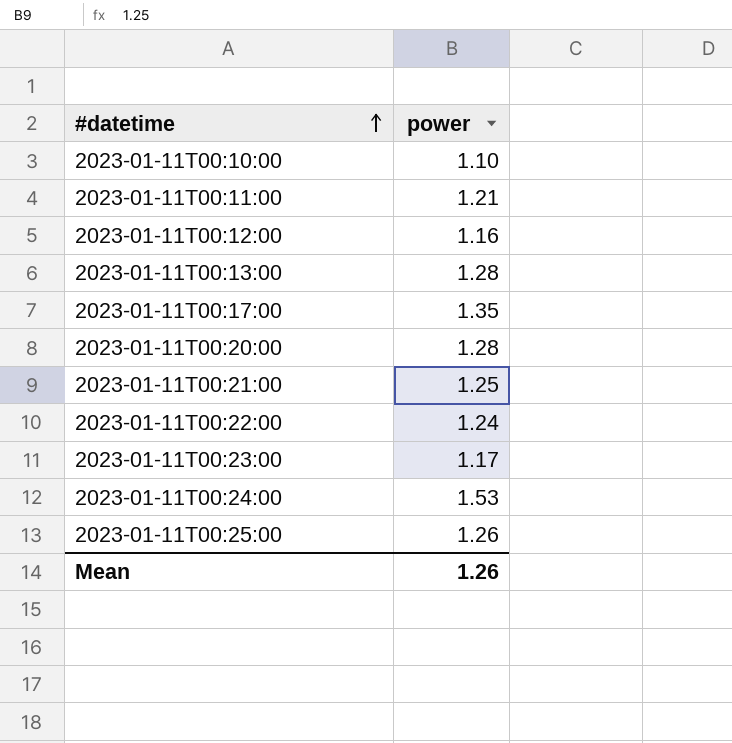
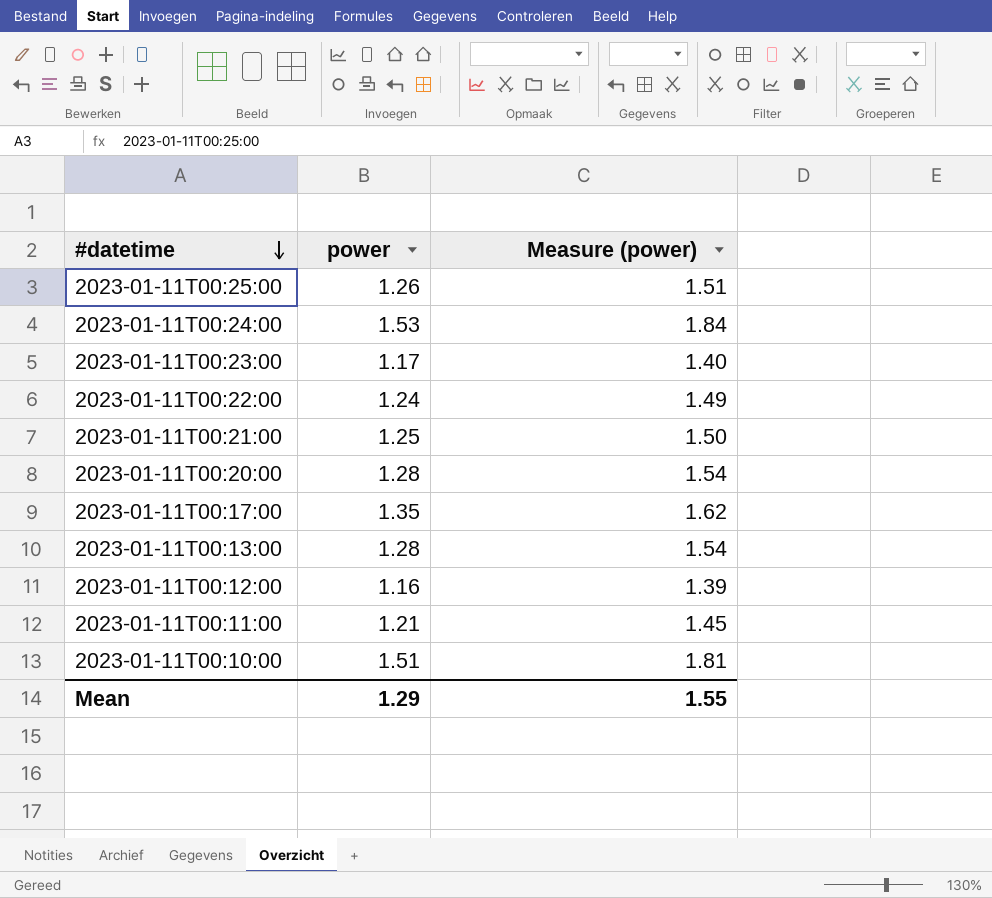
row order: #datetime ascending -> #datetime descending
column Measure (power) | formula: none -> [power] * 1.2
2023-01-11T00:10:00 | power: 1.10 -> 1.51
Mean | power: 1.26 -> 1.29

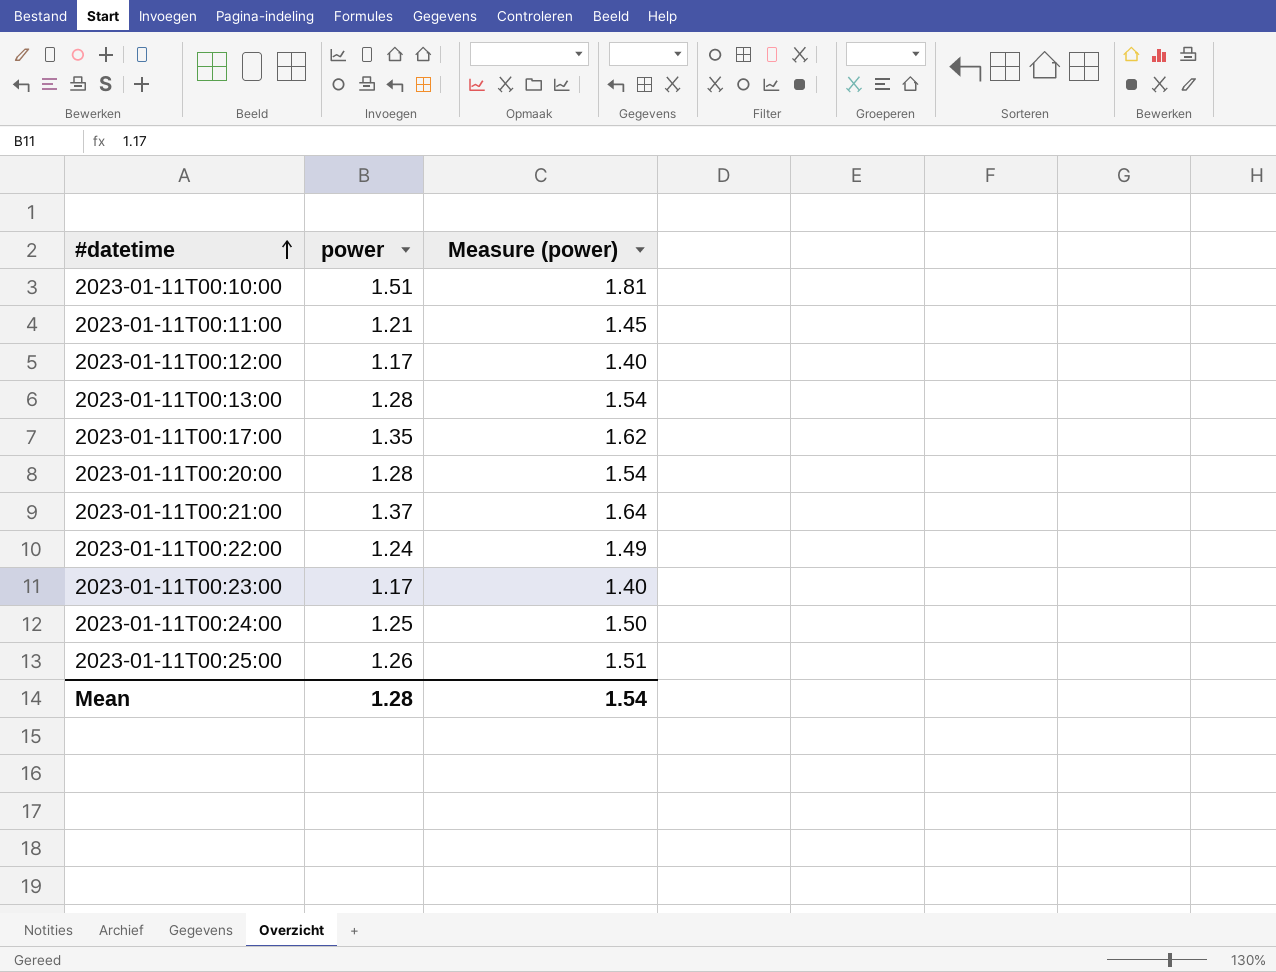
row order: #datetime descending -> #datetime ascending
2023-01-11T00:12:00 | power: 1.16 -> 1.17
2023-01-11T00:12:00 | Measure (power): 1.39 -> 1.40
2023-01-11T00:21:00 | power: 1.25 -> 1.37
2023-01-11T00:21:00 | Measure (power): 1.50 -> 1.64
2023-01-11T00:24:00 | power: 1.53 -> 1.25
2023-01-11T00:24:00 | Measure (power): 1.84 -> 1.50
Mean | power: 1.29 -> 1.28
Mean | Measure (power): 1.55 -> 1.54

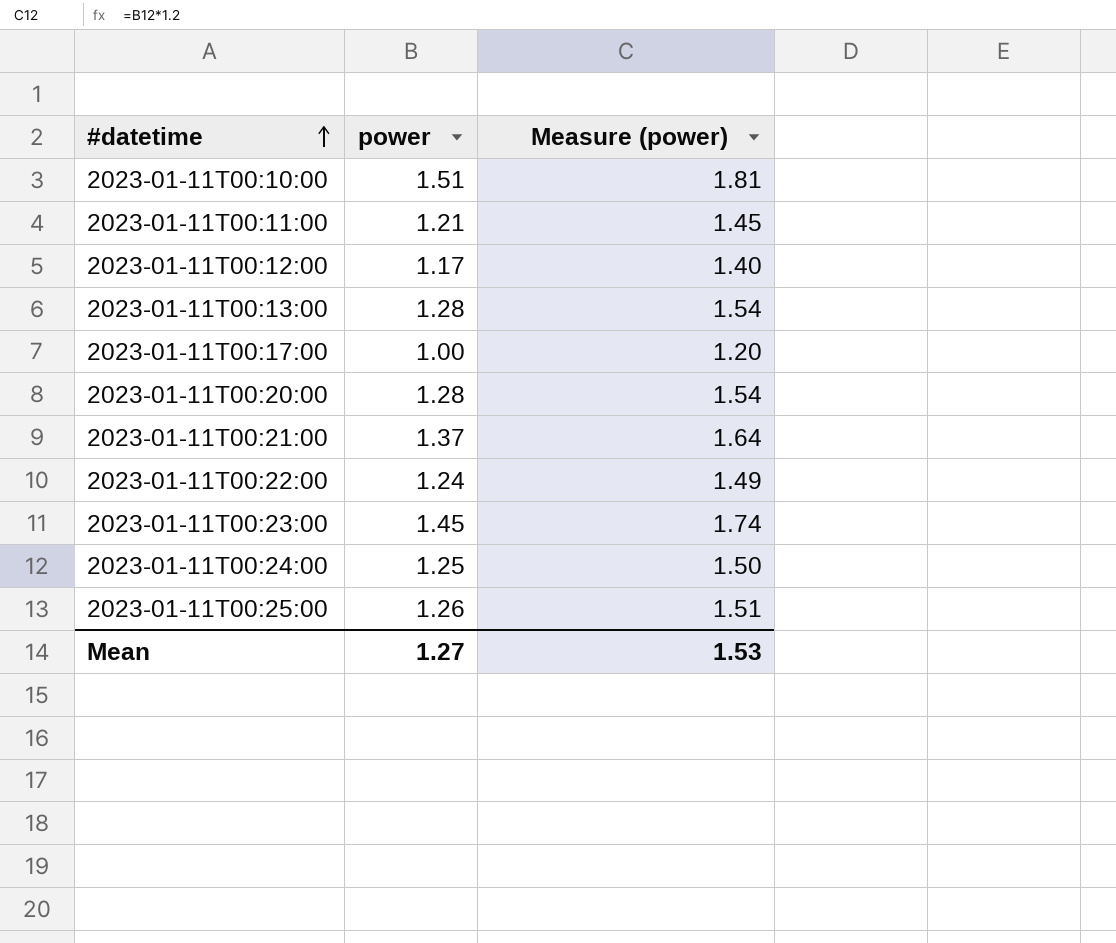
2023-01-11T00:17:00 | power: 1.35 -> 1.00
2023-01-11T00:17:00 | Measure (power): 1.62 -> 1.20
2023-01-11T00:23:00 | power: 1.17 -> 1.45
2023-01-11T00:23:00 | Measure (power): 1.40 -> 1.74
Mean | power: 1.28 -> 1.27
Mean | Measure (power): 1.54 -> 1.53

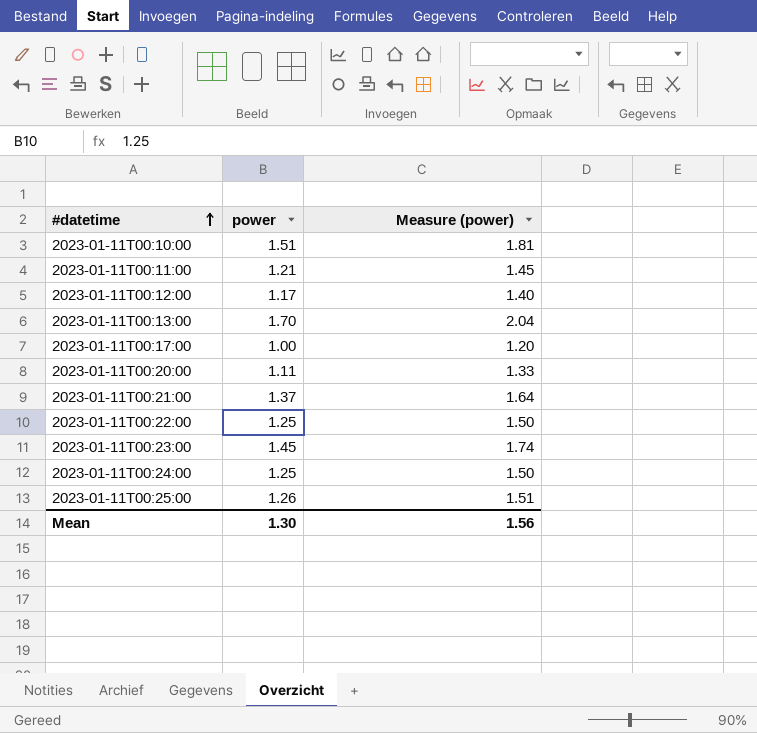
2023-01-11T00:13:00 | power: 1.28 -> 1.70
2023-01-11T00:13:00 | Measure (power): 1.54 -> 2.04
2023-01-11T00:20:00 | power: 1.28 -> 1.11
2023-01-11T00:20:00 | Measure (power): 1.54 -> 1.33
2023-01-11T00:22:00 | power: 1.24 -> 1.25
2023-01-11T00:22:00 | Measure (power): 1.49 -> 1.50
Mean | power: 1.27 -> 1.30
Mean | Measure (power): 1.53 -> 1.56

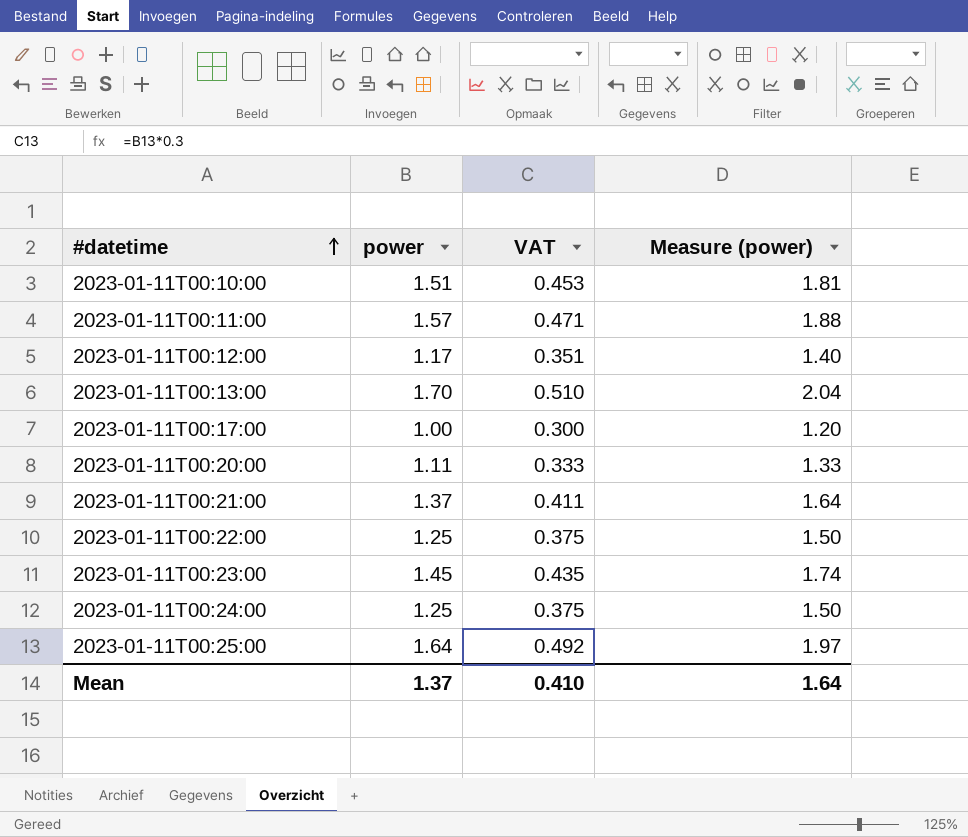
column VAT | formula: none -> [power] * 0.3
2023-01-11T00:11:00 | power: 1.21 -> 1.57
2023-01-11T00:11:00 | Measure (power): 1.45 -> 1.88
2023-01-11T00:25:00 | power: 1.26 -> 1.64
2023-01-11T00:25:00 | Measure (power): 1.51 -> 1.97
Mean | power: 1.30 -> 1.37
Mean | Measure (power): 1.56 -> 1.64

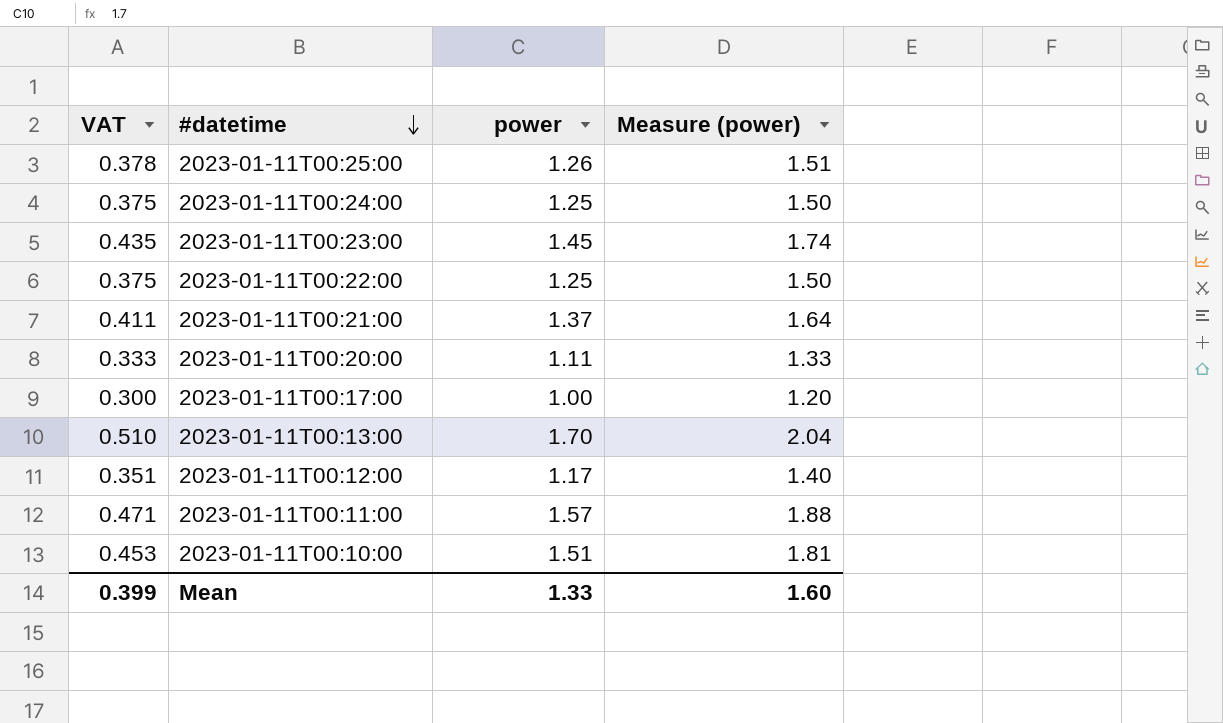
row order: #datetime ascending -> #datetime descending
column VAT | position: 3 -> 1
2023-01-11T00:25:00 | VAT: 0.492 -> 0.378
2023-01-11T00:25:00 | power: 1.64 -> 1.26
2023-01-11T00:25:00 | Measure (power): 1.97 -> 1.51
Mean | VAT: 0.410 -> 0.399
Mean | power: 1.37 -> 1.33
Mean | Measure (power): 1.64 -> 1.60

